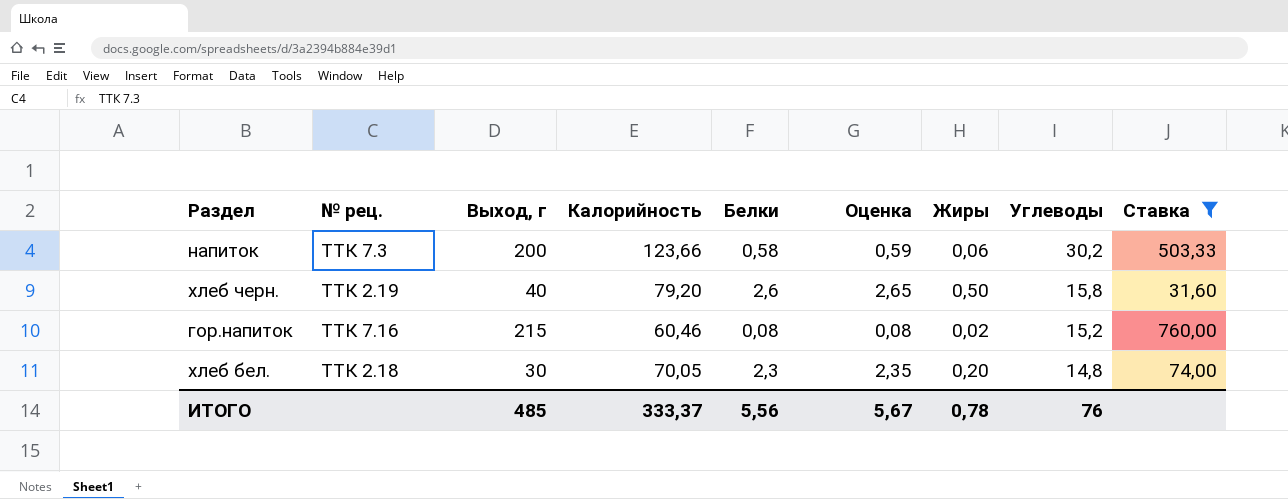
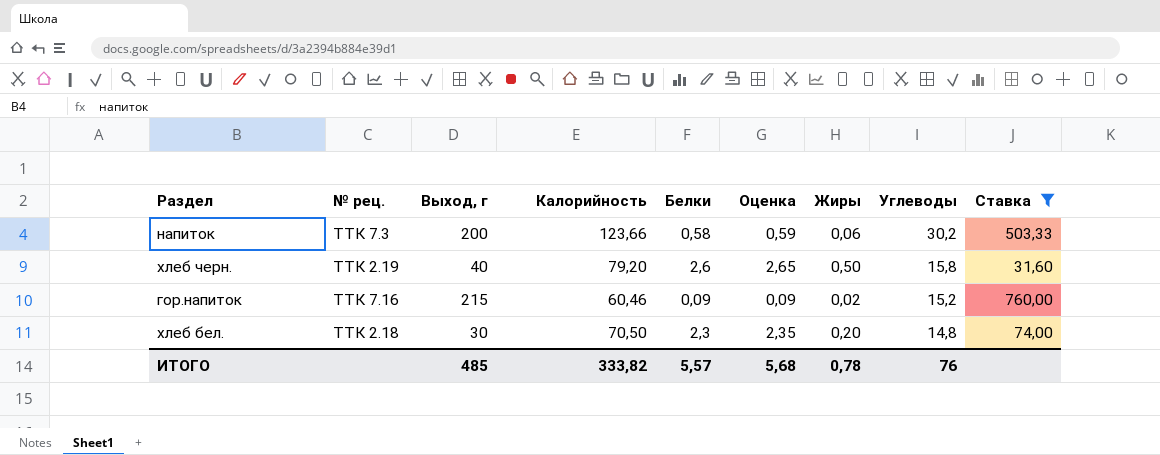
гор.напиток | Белки: 0,08 -> 0,09
гор.напиток | Оценка: 0,08 -> 0,09
хлеб бел. | Калорийность: 70,05 -> 70,50
ИТОГО | Калорийность: 333,37 -> 333,82
ИТОГО | Белки: 5,56 -> 5,57
ИТОГО | Оценка: 5,67 -> 5,68

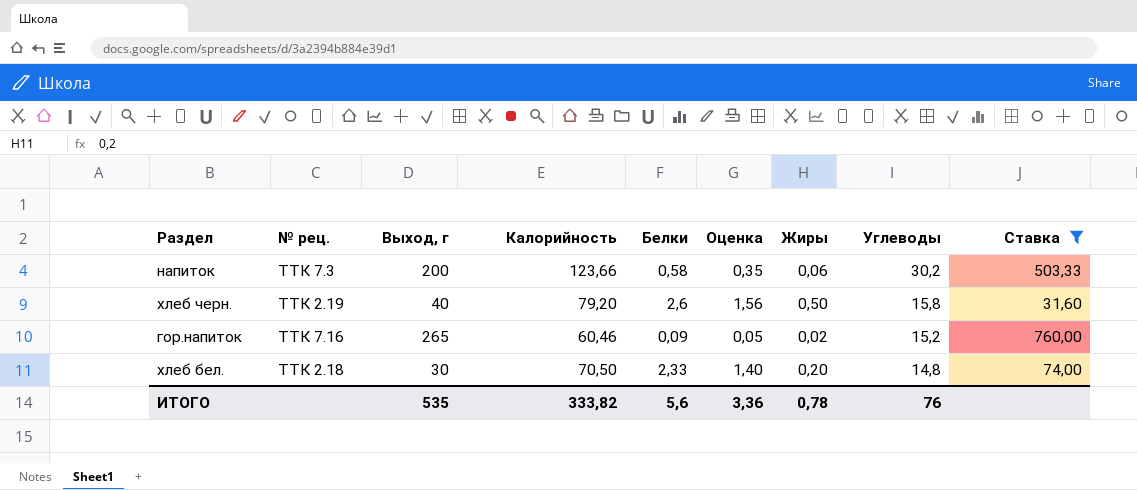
column Оценка | formula: [Белки] * 1,02 -> [Белки] * 0,6
гор.напиток | Выход, г: 215 -> 265
хлеб бел. | Белки: 2,3 -> 2,33
ИТОГО | Выход, г: 485 -> 535
ИТОГО | Белки: 5,57 -> 5,6
ИТОГО | Оценка: 5,68 -> 3,36

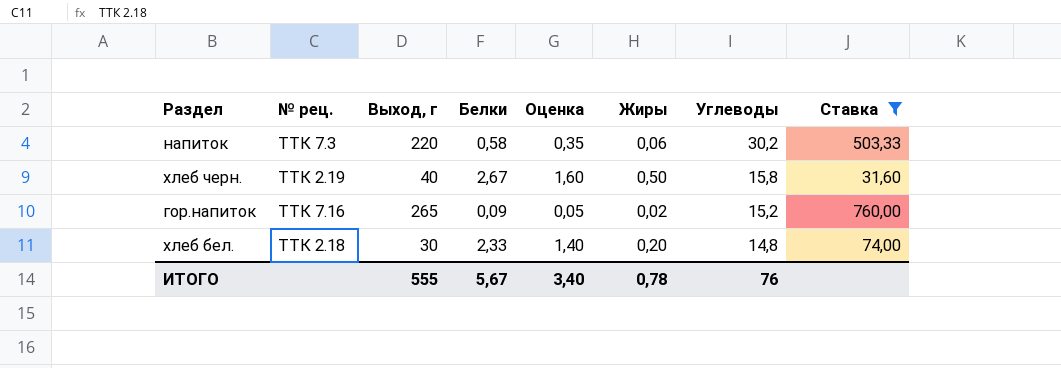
column Калорийность | position: 4 -> none
напиток | Выход, г: 200 -> 220
хлеб черн. | Белки: 2,6 -> 2,67
хлеб черн. | Оценка: 1,56 -> 1,60
ИТОГО | Выход, г: 535 -> 555
ИТОГО | Белки: 5,6 -> 5,67
ИТОГО | Оценка: 3,36 -> 3,40

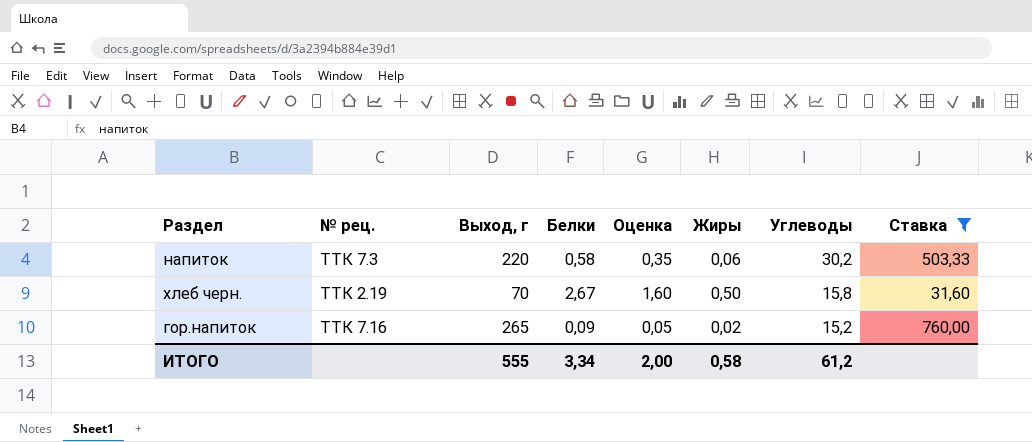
row хлеб бел.: ТТК 2.18 | 30 | 2,33 | 1,40 | 0,20 | 14,8 | 74,00 -> none
хлеб черн. | Выход, г: 40 -> 70
ИТОГО | Белки: 5,67 -> 3,34
ИТОГО | Оценка: 3,40 -> 2,00
ИТОГО | Жиры: 0,78 -> 0,58
ИТОГО | Углеводы: 76 -> 61,2

